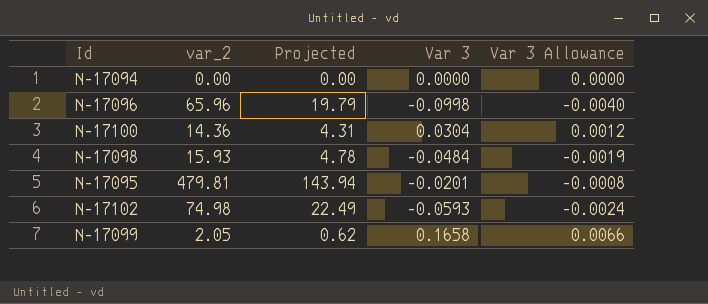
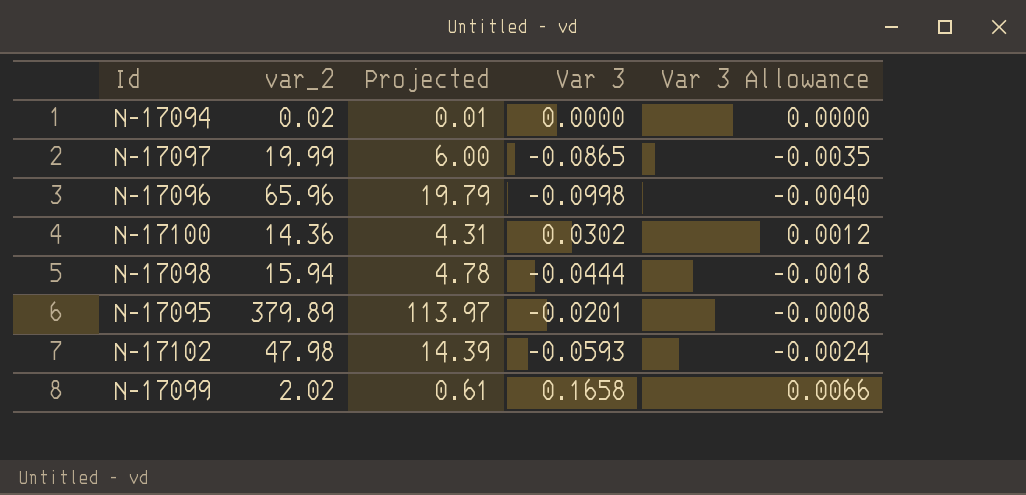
N-17094 | var_2: 0.00 -> 0.02
N-17094 | Projected: 0.00 -> 0.01
row N-17097: none -> 19.99 | 6.00 | -0.0865 | -0.0035
N-17100 | Var 3: 0.0304 -> 0.0302
N-17098 | var_2: 15.93 -> 15.94
N-17098 | Var 3: -0.0484 -> -0.0444
N-17098 | Var 3 Allowance: -0.0019 -> -0.0018
N-17095 | var_2: 479.81 -> 379.89
N-17095 | Projected: 143.94 -> 113.97
N-17102 | var_2: 74.98 -> 47.98
N-17102 | Projected: 22.49 -> 14.39
N-17099 | var_2: 2.05 -> 2.02
N-17099 | Projected: 0.62 -> 0.61

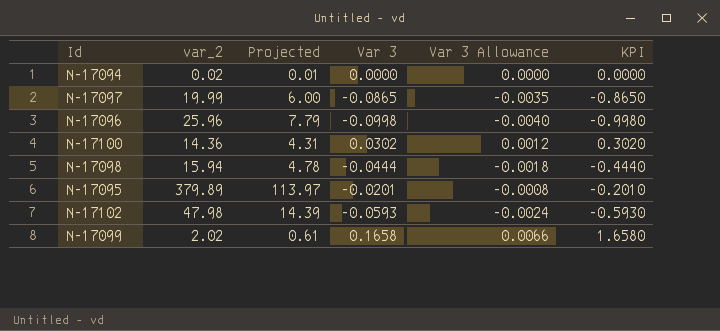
column KPI | formula: none -> [Var 3] * 10
N-17096 | var_2: 65.96 -> 25.96
N-17096 | Projected: 19.79 -> 7.79

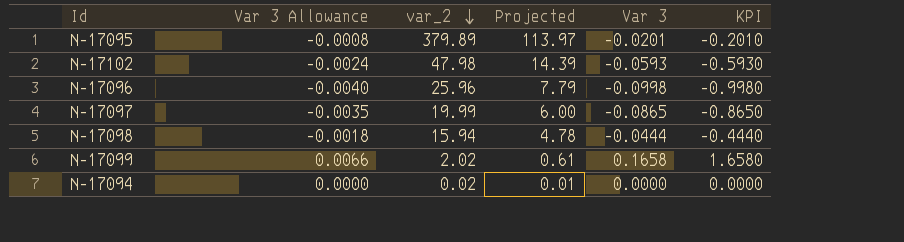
row order: none -> var_2 descending
column Var 3 Allowance | position: 5 -> 2
row N-17100: 14.36 | 4.31 | 0.0302 | 0.0012 | 0.3020 -> none

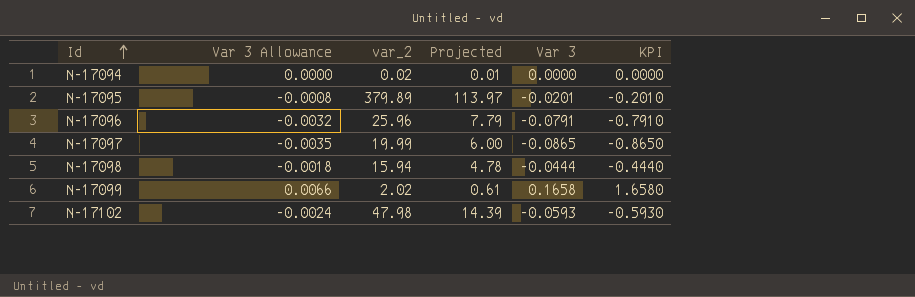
row order: var_2 descending -> Id ascending
N-17096 | Var 3 Allowance: -0.0040 -> -0.0032
N-17096 | Var 3: -0.0998 -> -0.0791
N-17096 | KPI: -0.9980 -> -0.7910

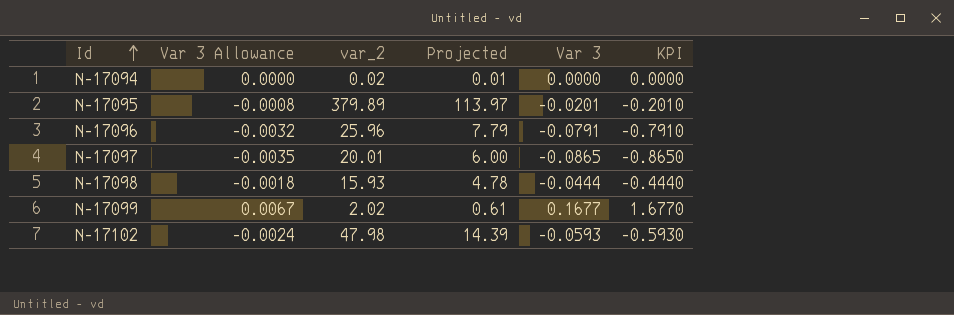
N-17097 | var_2: 19.99 -> 20.01
N-17098 | var_2: 15.94 -> 15.93
N-17099 | Var 3 Allowance: 0.0066 -> 0.0067
N-17099 | Var 3: 0.1658 -> 0.1677
N-17099 | KPI: 1.6580 -> 1.6770

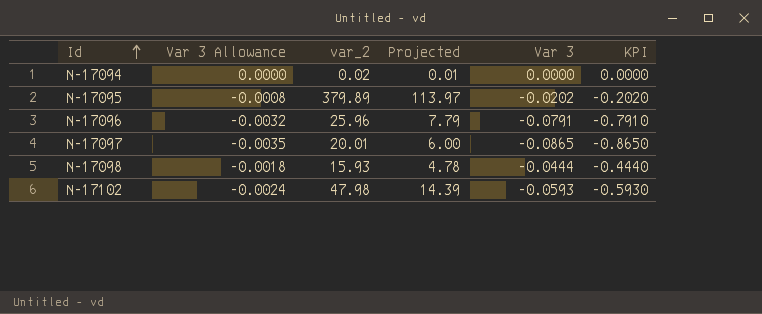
row N-17099: 0.0067 | 2.02 | 0.61 | 0.1677 | 1.6770 -> none
N-17095 | Var 3: -0.0201 -> -0.0202
N-17095 | KPI: -0.2010 -> -0.2020

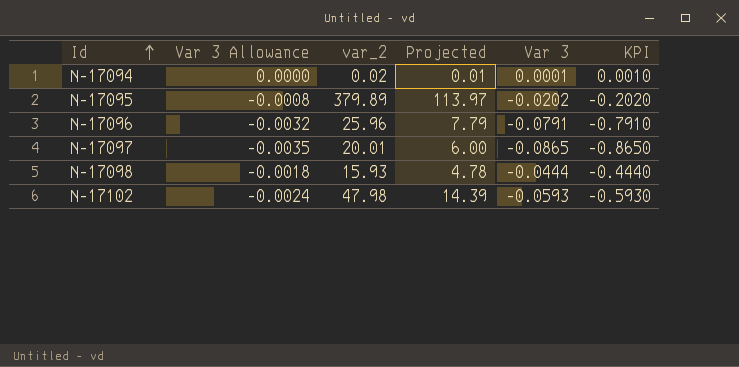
N-17094 | Var 3: 0.0000 -> 0.0001
N-17094 | KPI: 0.0000 -> 0.0010

